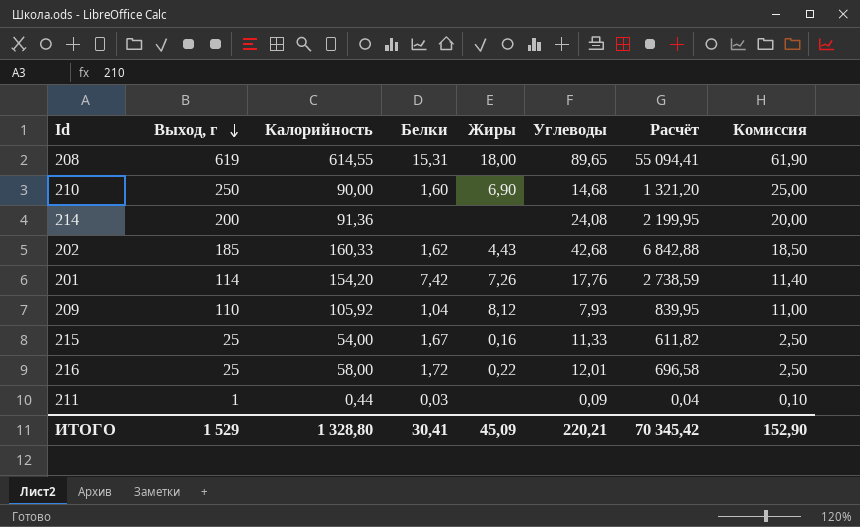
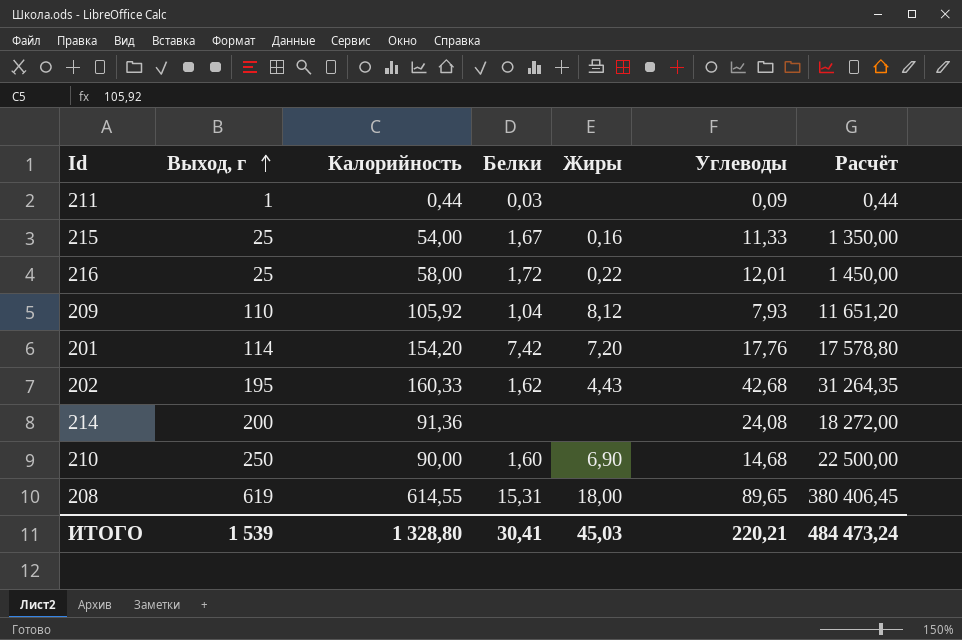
row order: Выход, г descending -> Выход, г ascending
column Комиссия | formula: [Выход, г] * 0,1 -> none
column Расчёт | formula: [Калорийность] * [Углеводы] -> [Выход, г] * [Калорийность]
201 | Жиры: 7,26 -> 7,20
202 | Выход, г: 185 -> 195
ИТОГО | Выход, г: 1 529 -> 1 539
ИТОГО | Жиры: 45,09 -> 45,03
ИТОГО | Расчёт: 70 345,42 -> 484 473,24

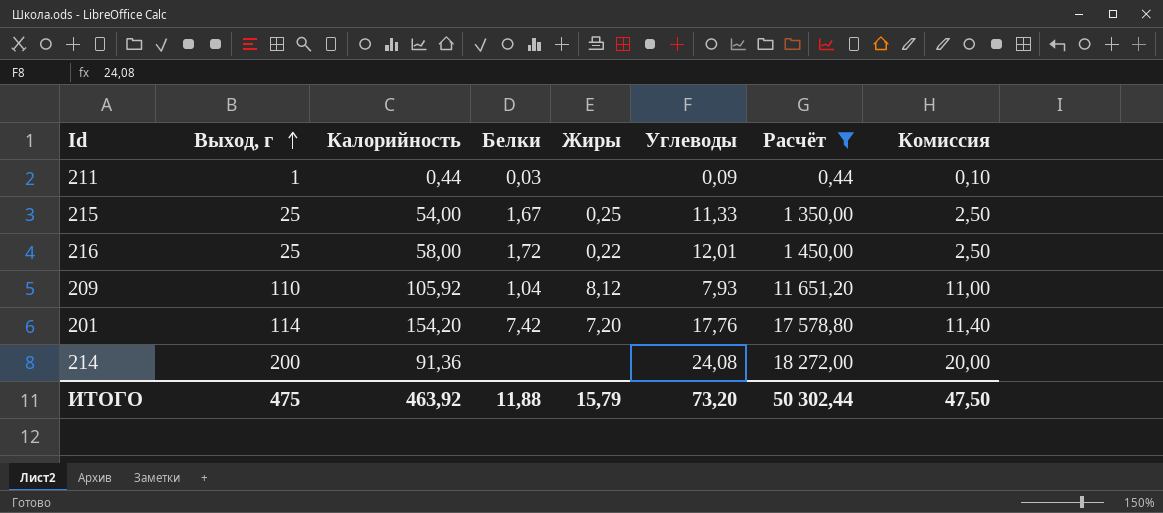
filter: none -> Расчёт <= 18 272,00
column Комиссия | formula: none -> [Выход, г] * 0,1
215 | Жиры: 0,16 -> 0,25
ИТОГО | Выход, г: 1 539 -> 475
ИТОГО | Калорийность: 1 328,80 -> 463,92
ИТОГО | Белки: 30,41 -> 11,88
ИТОГО | Жиры: 45,03 -> 15,79
ИТОГО | Углеводы: 220,21 -> 73,20
ИТОГО | Расчёт: 484 473,24 -> 50 302,44

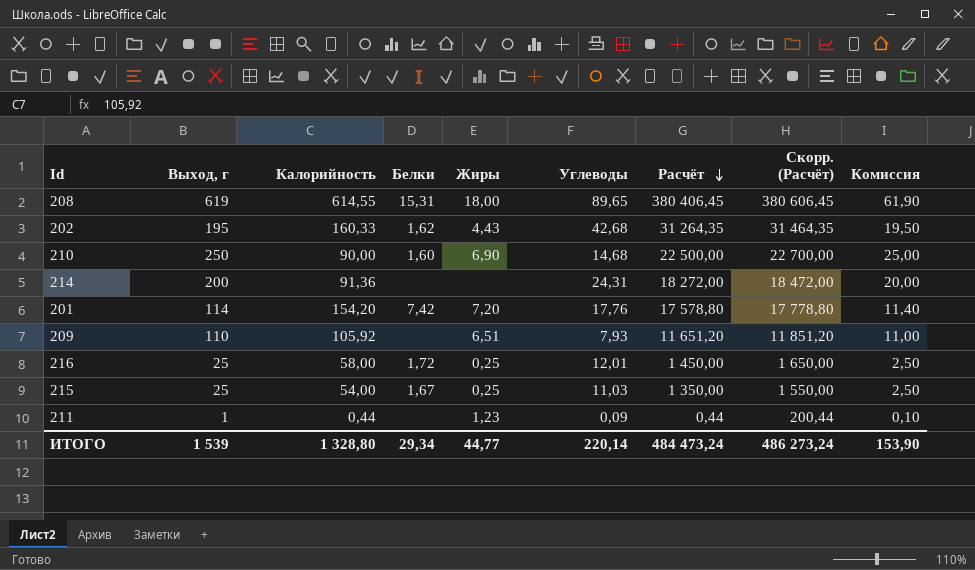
filter: Расчёт <= 18 272,00 -> none
row order: Выход, г ascending -> Расчёт descending
column Скорр. (Расчёт) | formula: none -> [Расчёт] + 200
214 | Углеводы: 24,08 -> 24,31
209 | Белки: 1,04 -> none
209 | Жиры: 8,12 -> 6,51
216 | Жиры: 0,22 -> 0,25
215 | Углеводы: 11,33 -> 11,03
211 | Белки: 0,03 -> none
211 | Жиры: none -> 1,23
ИТОГО | Выход, г: 475 -> 1 539
ИТОГО | Калорийность: 463,92 -> 1 328,80
ИТОГО | Белки: 11,88 -> 29,34
ИТОГО | Жиры: 15,79 -> 44,77
ИТОГО | Углеводы: 73,20 -> 220,14
ИТОГО | Расчёт: 50 302,44 -> 484 473,24
ИТОГО | Комиссия: 47,50 -> 153,90

